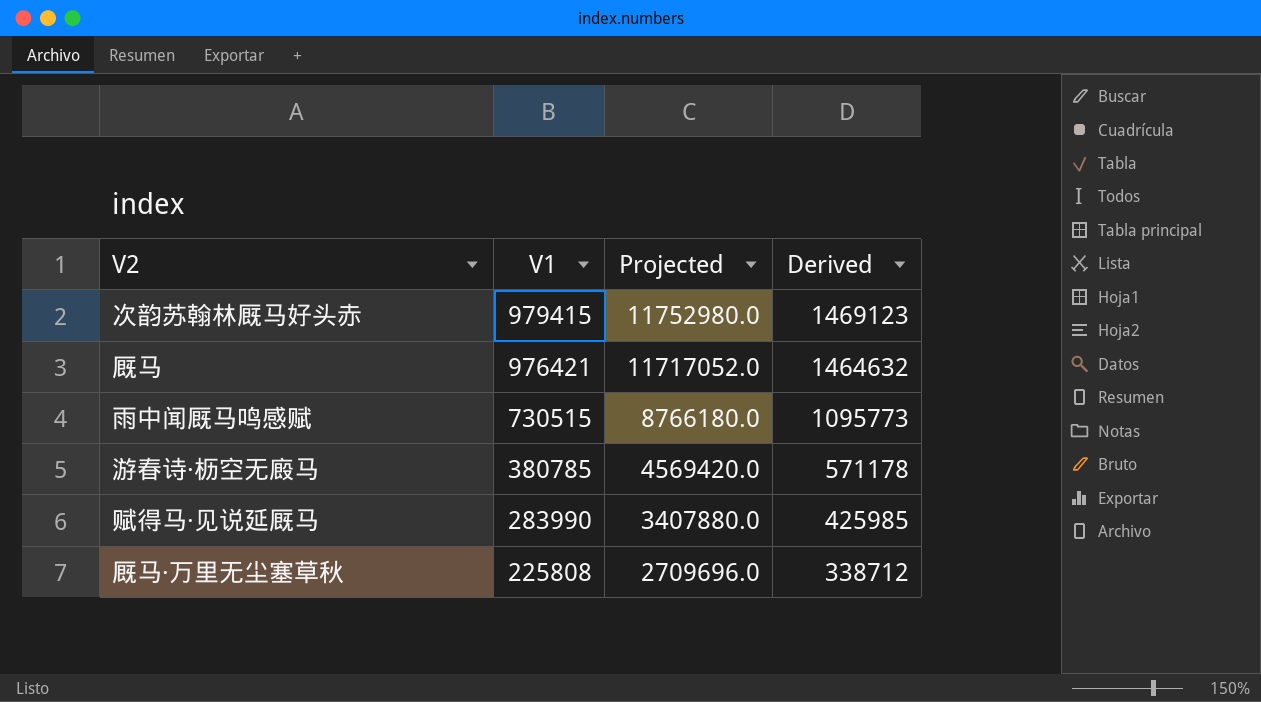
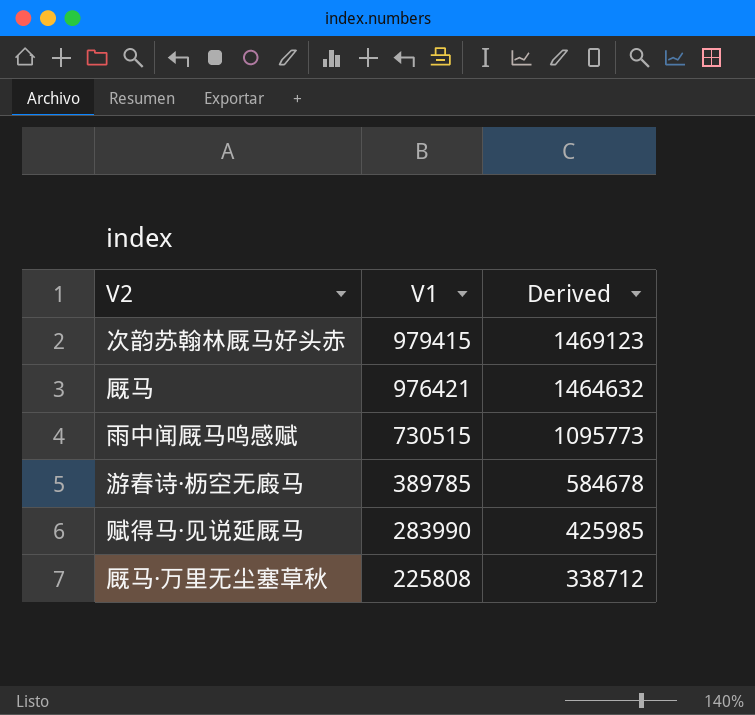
column Projected | formula: [V1] * 12 -> none
游春诗·枥空无廄马 | V1: 380785 -> 389785
游春诗·枥空无廄马 | Derived: 571178 -> 584678

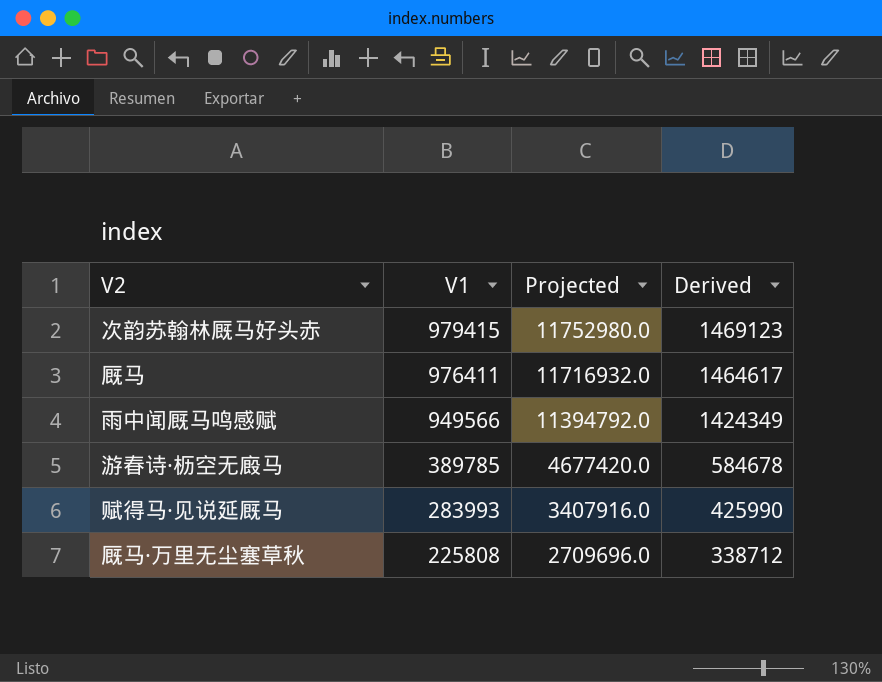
column Projected | formula: none -> [V1] * 12
厩马 | V1: 976421 -> 976411
厩马 | Derived: 1464632 -> 1464617
雨中闻厩马鸣感赋 | V1: 730515 -> 949566
雨中闻厩马鸣感赋 | Derived: 1095773 -> 1424349
赋得马·见说延厩马 | V1: 283990 -> 283993
赋得马·见说延厩马 | Derived: 425985 -> 425990

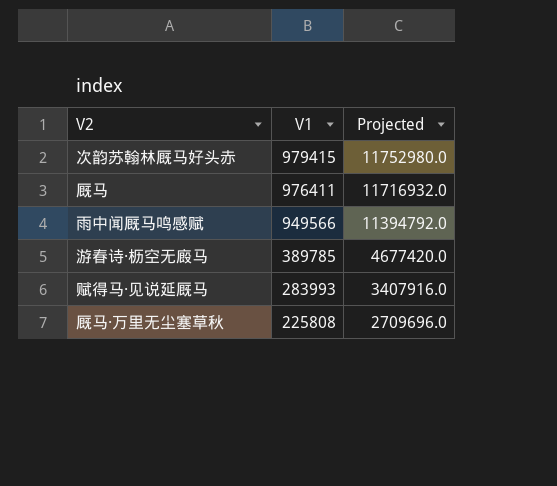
column Derived | formula: [V1] * 1.5 -> none

